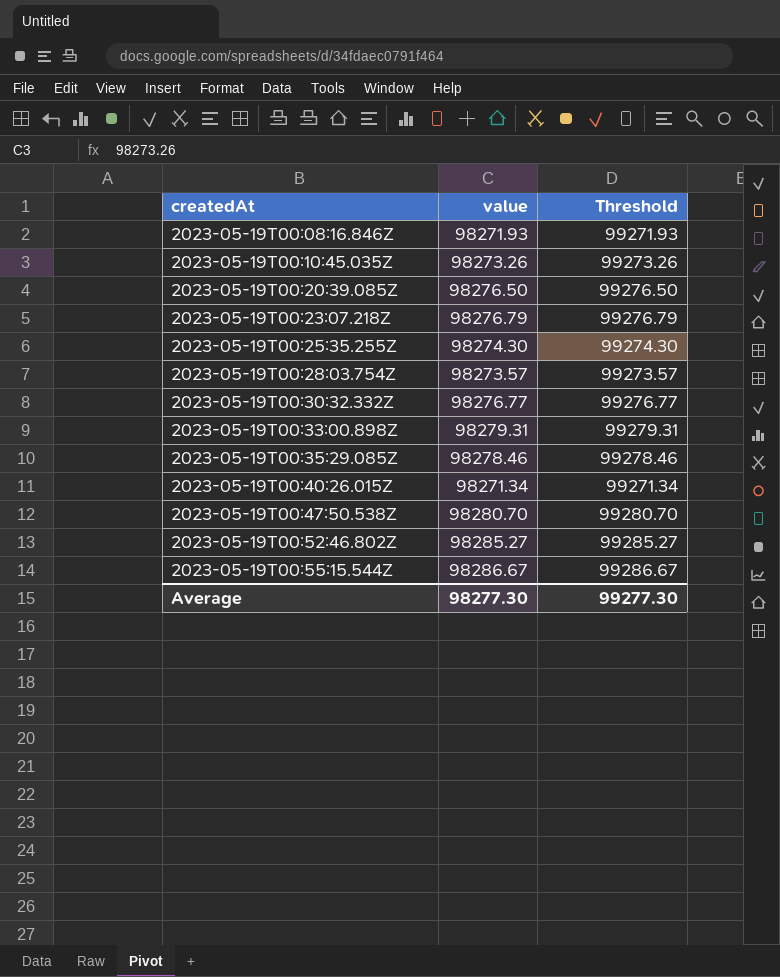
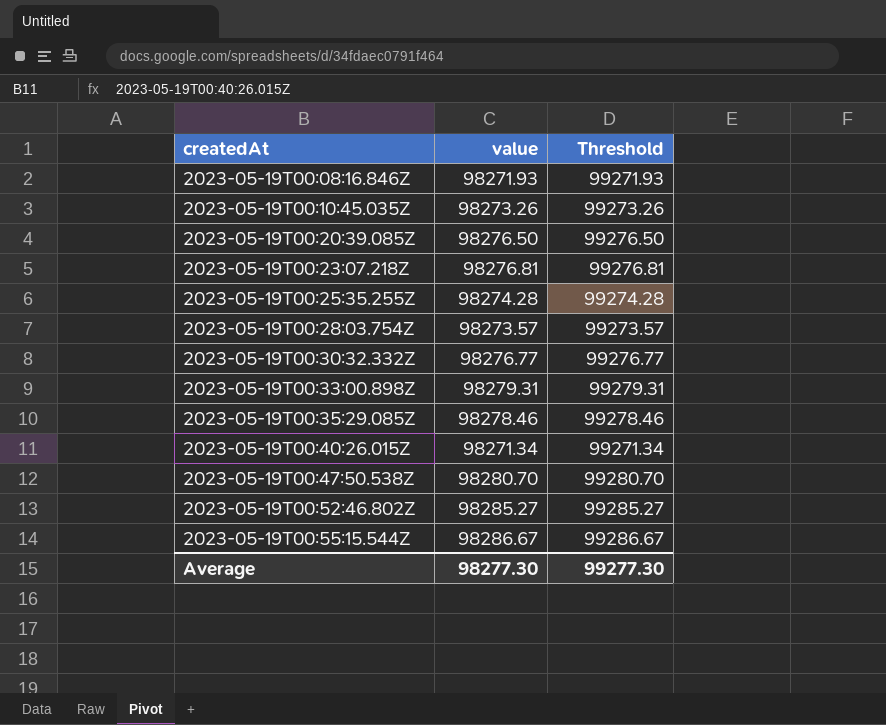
2023-05-19T00:23:07.218Z | value: 98276.79 -> 98276.81
2023-05-19T00:23:07.218Z | Threshold: 99276.79 -> 99276.81
2023-05-19T00:25:35.255Z | value: 98274.30 -> 98274.28
2023-05-19T00:25:35.255Z | Threshold: 99274.30 -> 99274.28

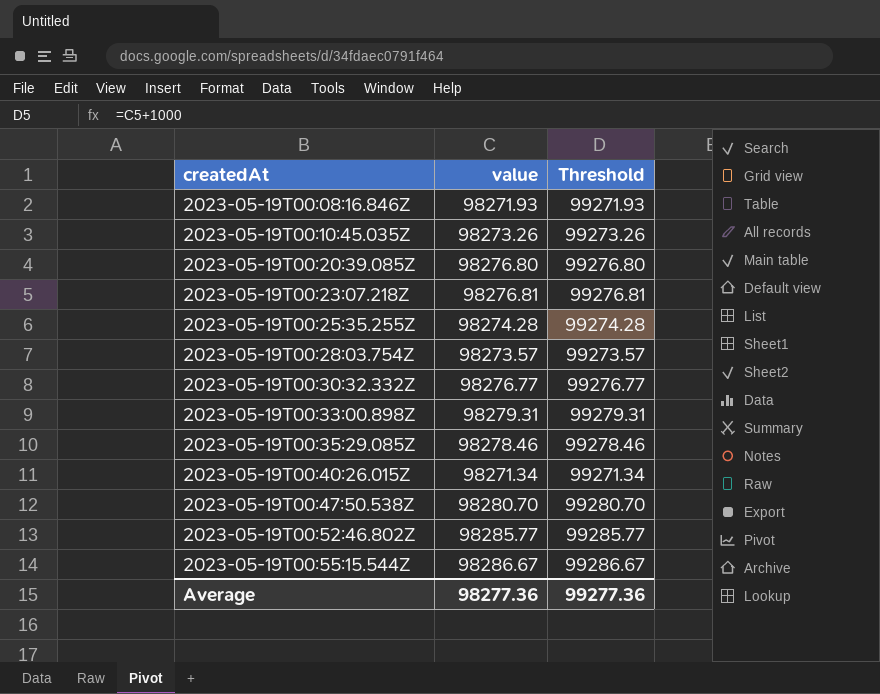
2023-05-19T00:20:39.085Z | value: 98276.50 -> 98276.80
2023-05-19T00:20:39.085Z | Threshold: 99276.50 -> 99276.80
2023-05-19T00:52:46.802Z | value: 98285.27 -> 98285.77
2023-05-19T00:52:46.802Z | Threshold: 99285.27 -> 99285.77
Average | value: 98277.30 -> 98277.36
Average | Threshold: 99277.30 -> 99277.36

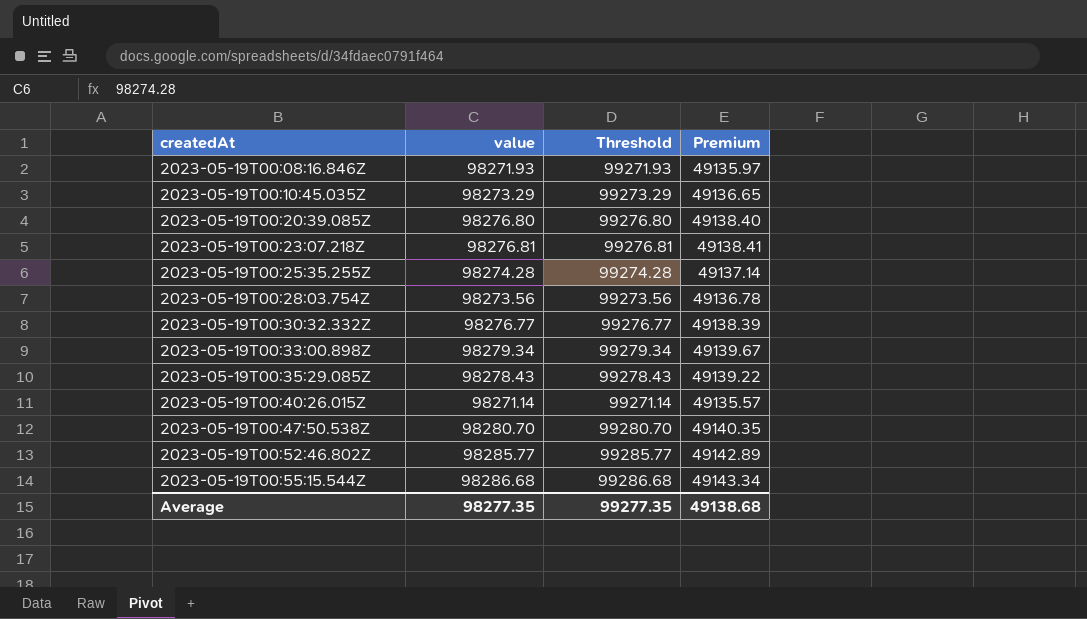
column Premium | formula: none -> [value] * 0.5
2023-05-19T00:10:45.035Z | value: 98273.26 -> 98273.29
2023-05-19T00:10:45.035Z | Threshold: 99273.26 -> 99273.29
2023-05-19T00:28:03.754Z | value: 98273.57 -> 98273.56
2023-05-19T00:28:03.754Z | Threshold: 99273.57 -> 99273.56
2023-05-19T00:33:00.898Z | value: 98279.31 -> 98279.34
2023-05-19T00:33:00.898Z | Threshold: 99279.31 -> 99279.34
2023-05-19T00:35:29.085Z | value: 98278.46 -> 98278.43
2023-05-19T00:35:29.085Z | Threshold: 99278.46 -> 99278.43
2023-05-19T00:40:26.015Z | value: 98271.34 -> 98271.14
2023-05-19T00:40:26.015Z | Threshold: 99271.34 -> 99271.14
2023-05-19T00:55:15.544Z | value: 98286.67 -> 98286.68
2023-05-19T00:55:15.544Z | Threshold: 99286.67 -> 99286.68
Average | value: 98277.36 -> 98277.35
Average | Threshold: 99277.36 -> 99277.35

